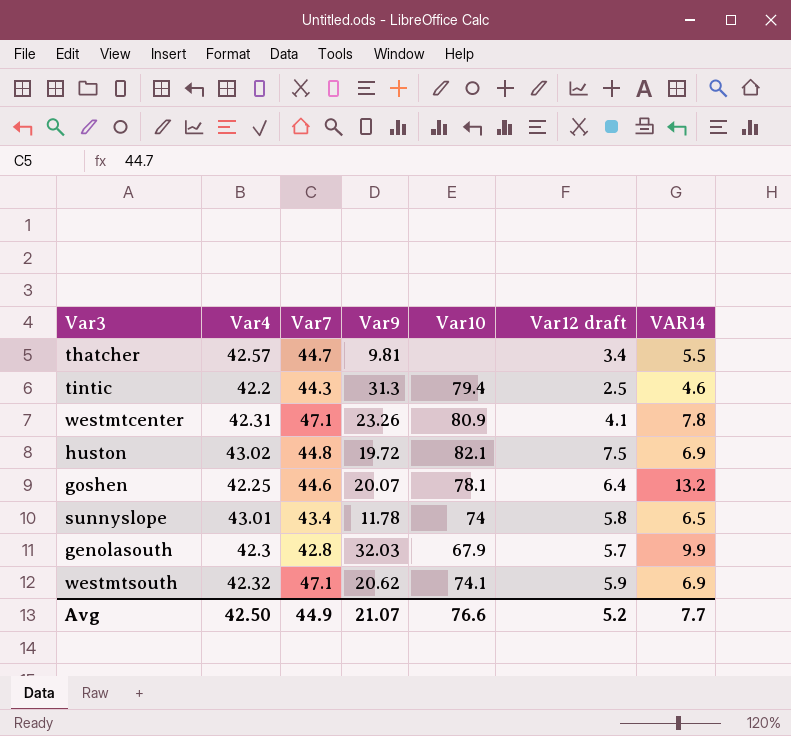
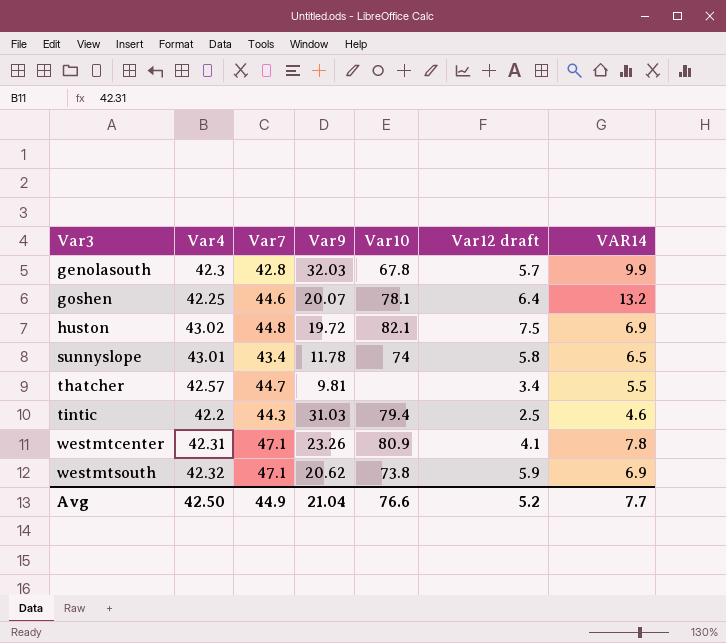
row order: none -> Var3 ascending
genolasouth | Var10: 67.9 -> 67.8
tintic | Var9: 31.3 -> 31.03
westmtsouth | Var10: 74.1 -> 73.8
Avg | Var9: 21.07 -> 21.04

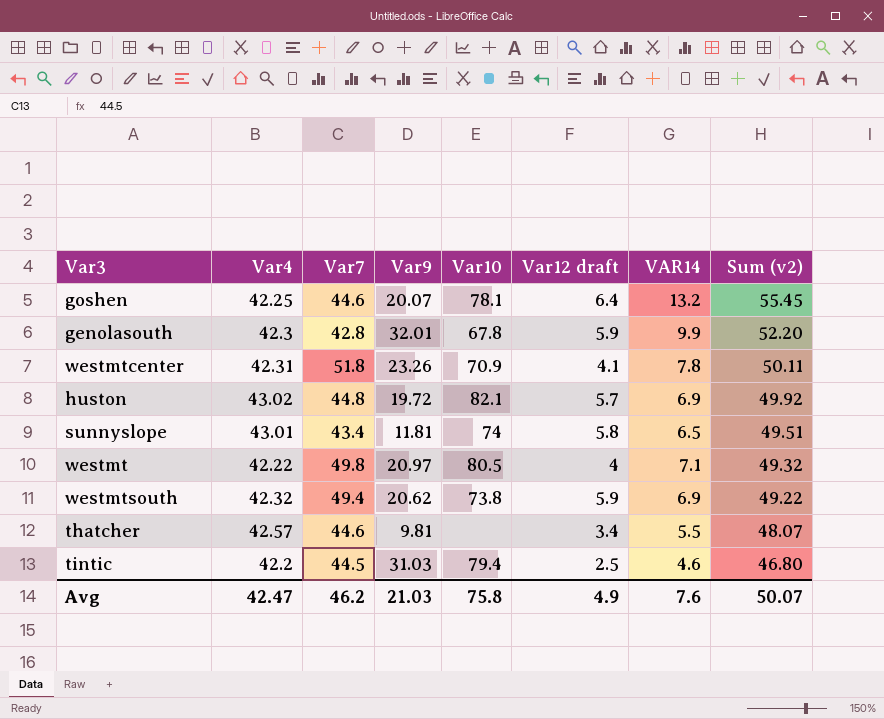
row order: Var3 ascending -> Sum (v2) descending
column Sum (v2) | formula: none -> [Var4] + [VAR14]
genolasouth | Var9: 32.03 -> 32.01
genolasouth | Var12 draft: 5.7 -> 5.9
westmtcenter | Var7: 47.1 -> 51.8
westmtcenter | Var10: 80.9 -> 70.9
huston | Var12 draft: 7.5 -> 5.7
sunnyslope | Var9: 11.78 -> 11.81
row westmt: none -> 42.22 | 49.8 | 20.97 | 80.5 | 4 | 7.1 | 49.32
westmtsouth | Var7: 47.1 -> 49.4
thatcher | Var7: 44.7 -> 44.6
tintic | Var7: 44.3 -> 44.5
Avg | Var4: 42.50 -> 42.47
Avg | Var7: 44.9 -> 46.2
Avg | Var9: 21.04 -> 21.03
Avg | Var10: 76.6 -> 75.8
Avg | Var12 draft: 5.2 -> 4.9
Avg | VAR14: 7.7 -> 7.6

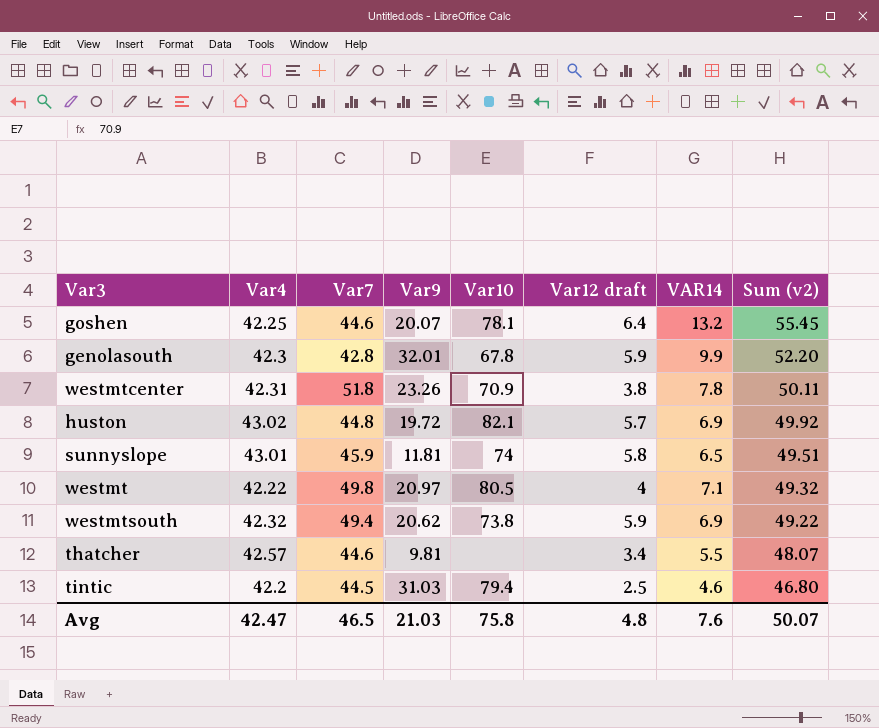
westmtcenter | Var12 draft: 4.1 -> 3.8
sunnyslope | Var7: 43.4 -> 45.9
Avg | Var7: 46.2 -> 46.5
Avg | Var12 draft: 4.9 -> 4.8

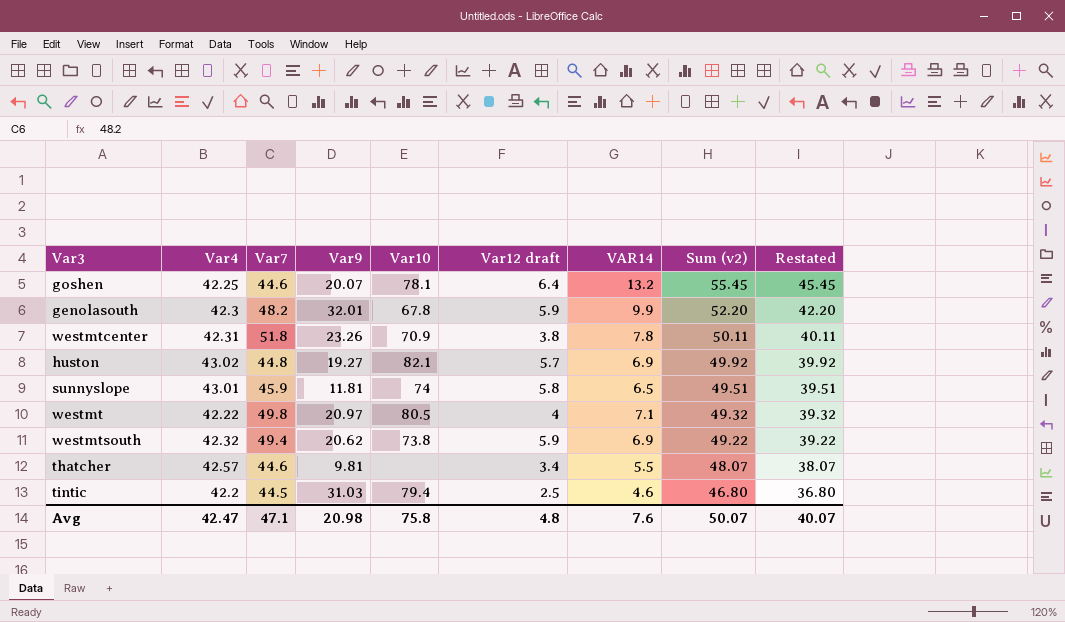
column Restated | formula: none -> [Sum (v2)] - 10
genolasouth | Var7: 42.8 -> 48.2
huston | Var9: 19.72 -> 19.27
Avg | Var7: 46.5 -> 47.1
Avg | Var9: 21.03 -> 20.98

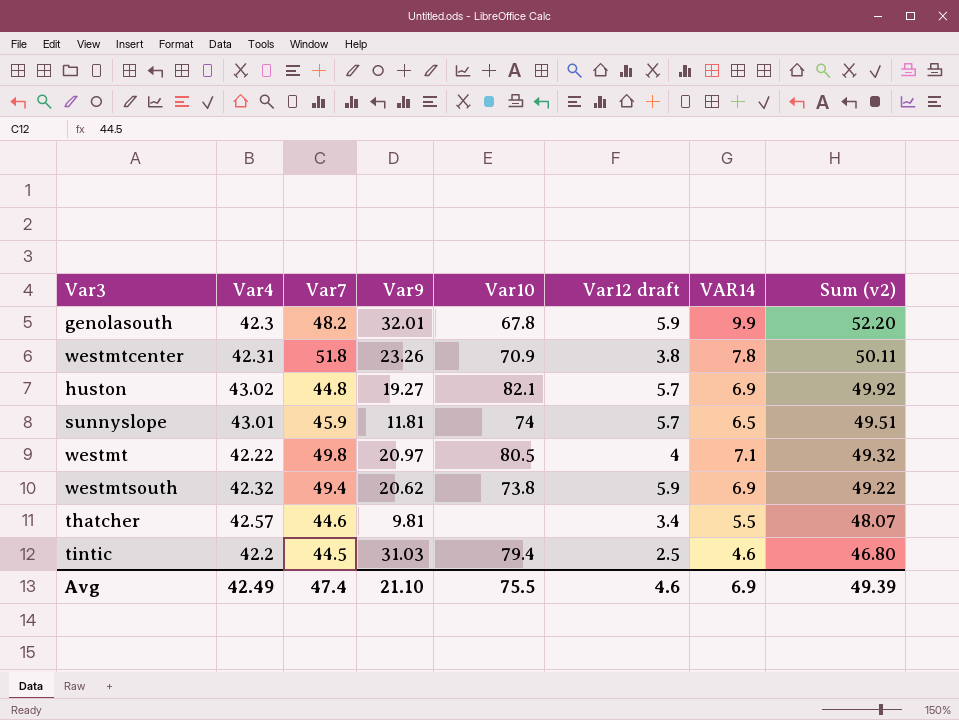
column Restated | formula: [Sum (v2)] - 10 -> none
row goshen: 42.25 | 44.6 | 20.07 | 78.1 | 6.4 | 13.2 | 55.45 | 45.45 -> none
sunnyslope | Var12 draft: 5.8 -> 5.7
Avg | Var4: 42.47 -> 42.49
Avg | Var7: 47.1 -> 47.4
Avg | Var9: 20.98 -> 21.10
Avg | Var10: 75.8 -> 75.5
Avg | Var12 draft: 4.8 -> 4.6
Avg | VAR14: 7.6 -> 6.9
Avg | Sum (v2): 50.07 -> 49.39

